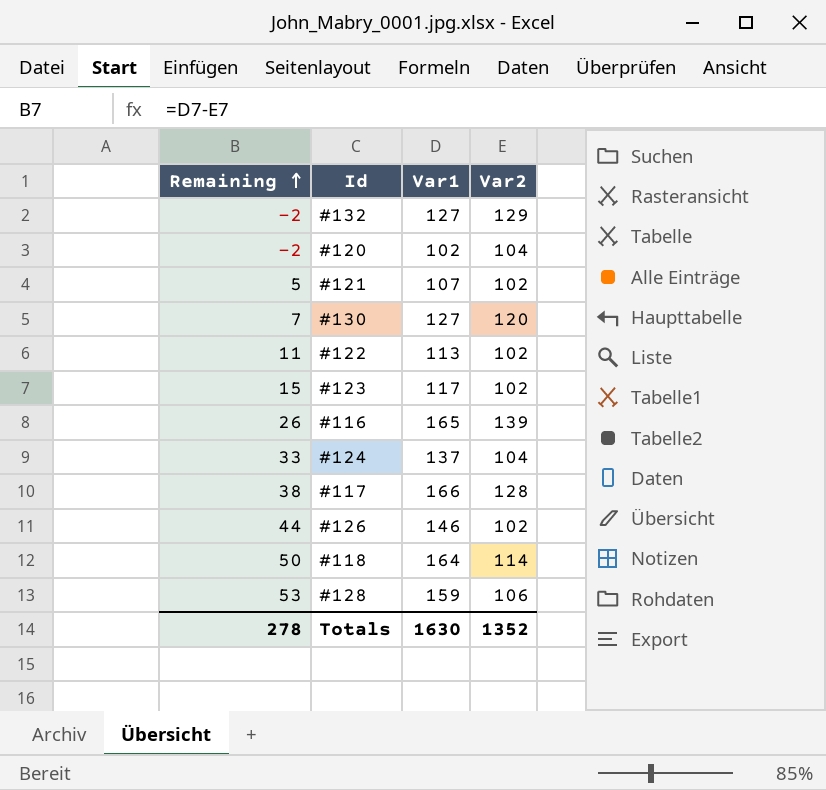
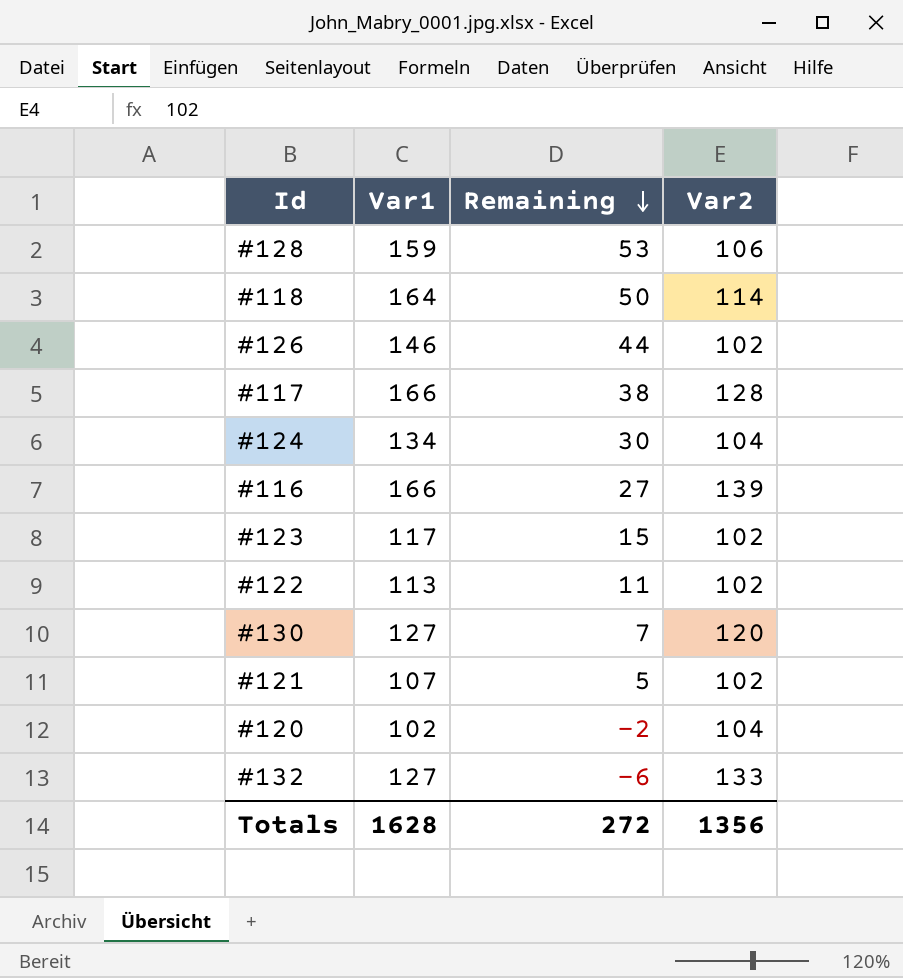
row order: Remaining ascending -> Remaining descending
column Remaining | position: 1 -> 3
#124 | Var1: 137 -> 134
#124 | Remaining: 33 -> 30
#116 | Var1: 165 -> 166
#116 | Remaining: 26 -> 27
#132 | Remaining: -2 -> -6
#132 | Var2: 129 -> 133
Totals | Var1: 1630 -> 1628
Totals | Remaining: 278 -> 272
Totals | Var2: 1352 -> 1356

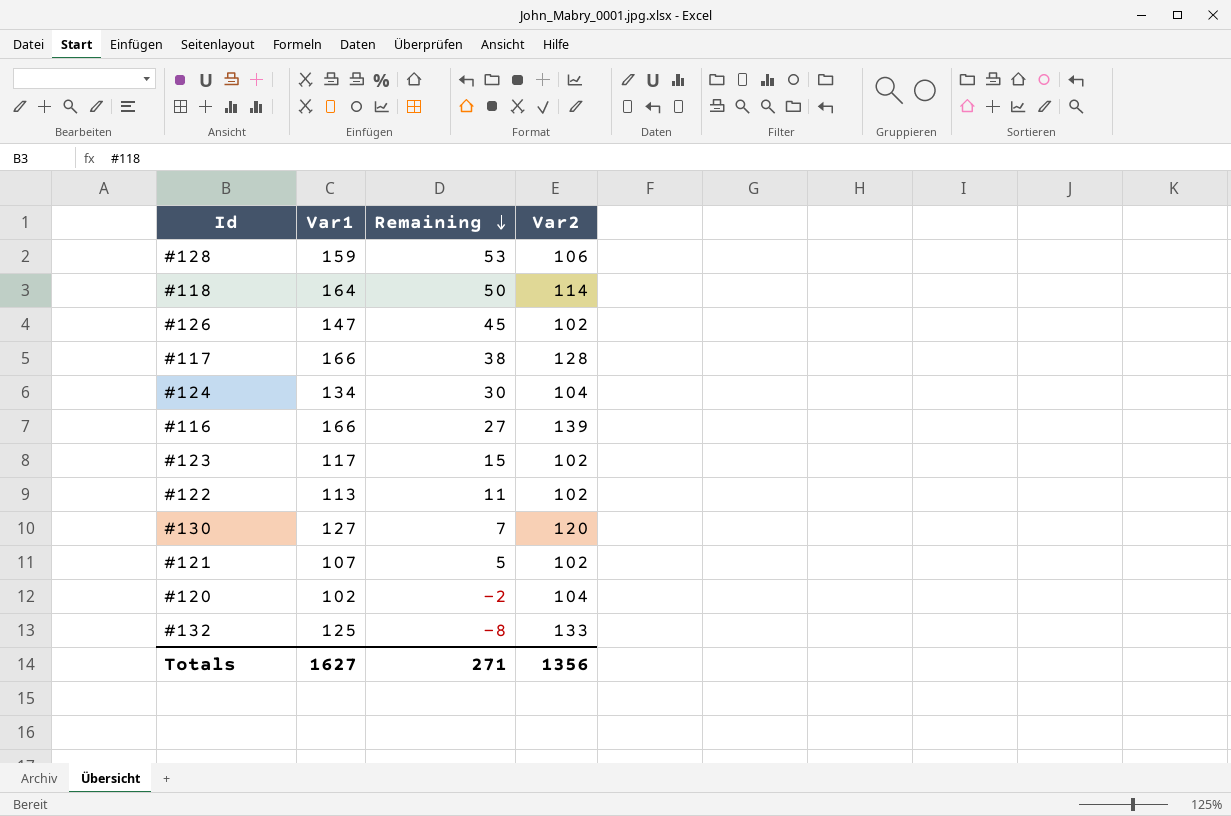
#126 | Var1: 146 -> 147
#126 | Remaining: 44 -> 45
#132 | Var1: 127 -> 125
#132 | Remaining: -6 -> -8
Totals | Var1: 1628 -> 1627
Totals | Remaining: 272 -> 271

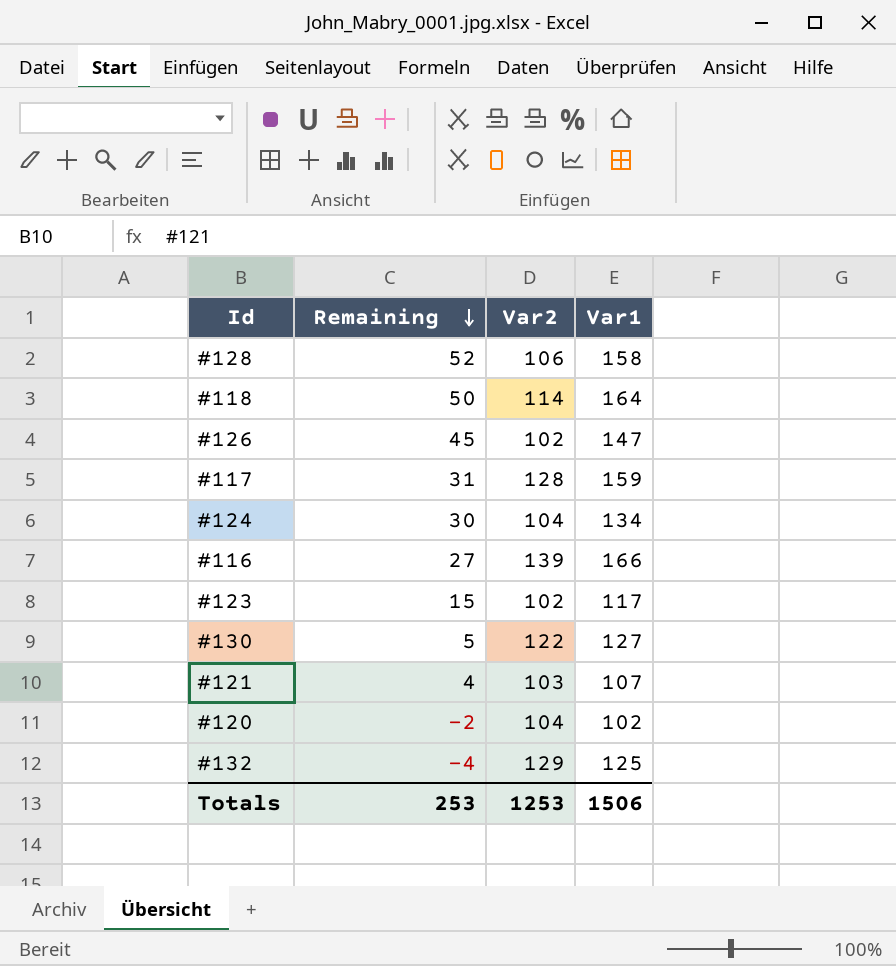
column Var1 | position: 2 -> 4
row #122: 113 | 11 | 102 -> none
#128 | Remaining: 53 -> 52
#128 | Var1: 159 -> 158
#117 | Remaining: 38 -> 31
#117 | Var1: 166 -> 159
#130 | Remaining: 7 -> 5
#130 | Var2: 120 -> 122
#121 | Remaining: 5 -> 4
#121 | Var2: 102 -> 103
#132 | Remaining: -8 -> -4
#132 | Var2: 133 -> 129
Totals | Remaining: 271 -> 253
Totals | Var2: 1356 -> 1253
Totals | Var1: 1627 -> 1506

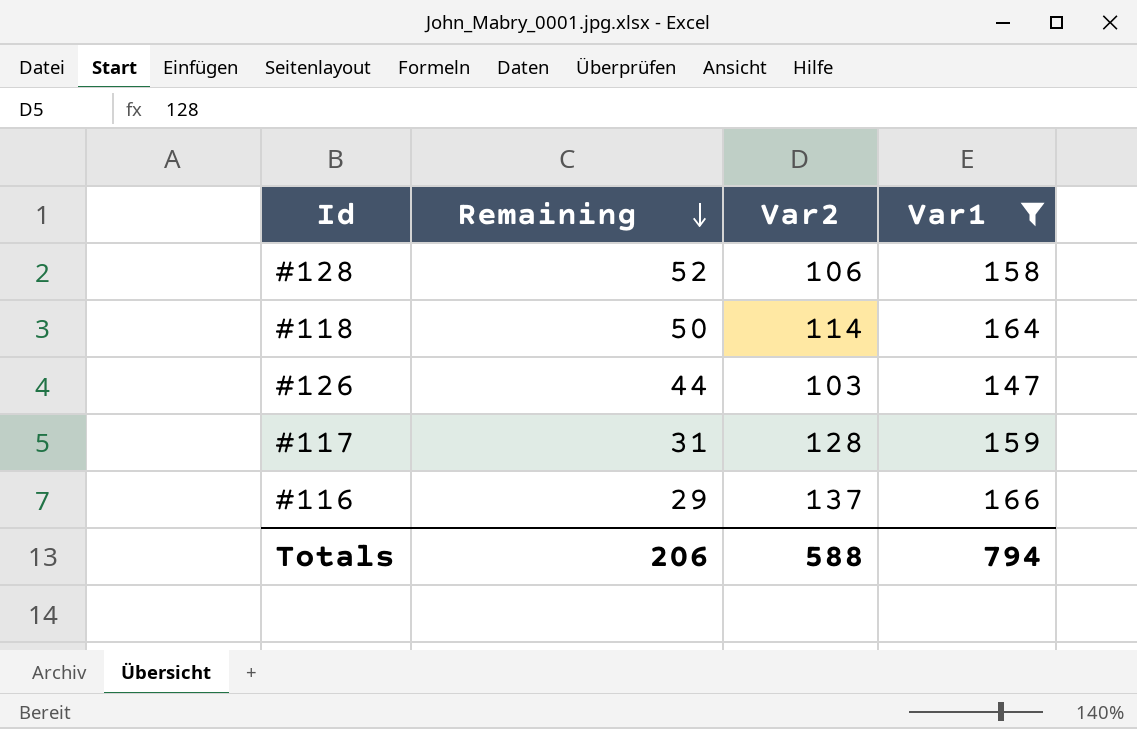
filter: none -> Var1 >= 147
#126 | Remaining: 45 -> 44
#126 | Var2: 102 -> 103
#116 | Remaining: 27 -> 29
#116 | Var2: 139 -> 137
Totals | Remaining: 253 -> 206
Totals | Var2: 1253 -> 588
Totals | Var1: 1506 -> 794

